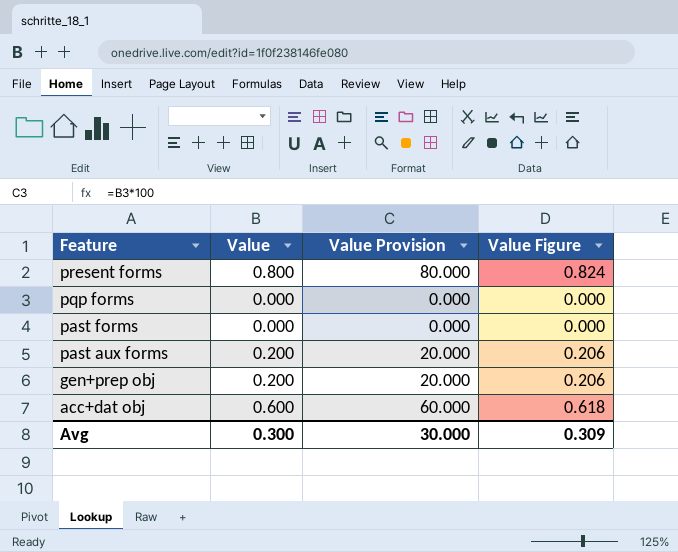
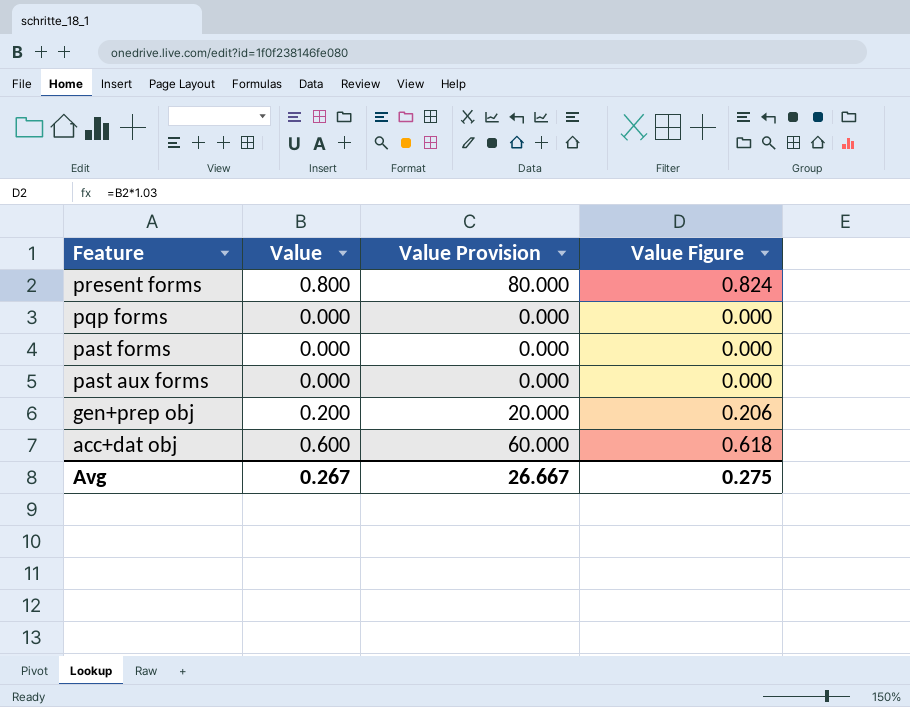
past aux forms | Value: 0.200 -> 0.000
past aux forms | Value Provision: 20.000 -> 0.000
past aux forms | Value Figure: 0.206 -> 0.000
Avg | Value: 0.300 -> 0.267
Avg | Value Provision: 30.000 -> 26.667
Avg | Value Figure: 0.309 -> 0.275

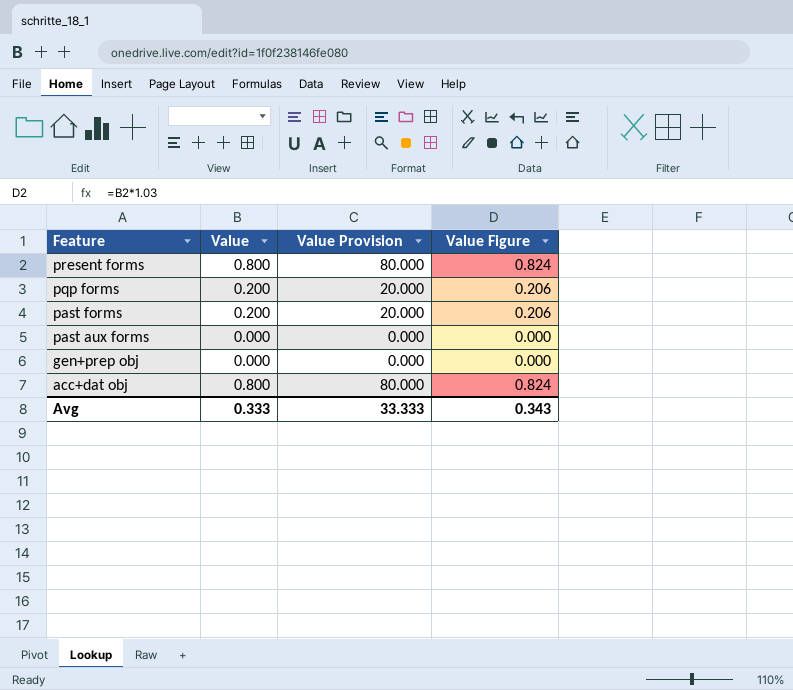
pqp forms | Value: 0.000 -> 0.200
pqp forms | Value Provision: 0.000 -> 20.000
pqp forms | Value Figure: 0.000 -> 0.206
past forms | Value: 0.000 -> 0.200
past forms | Value Provision: 0.000 -> 20.000
past forms | Value Figure: 0.000 -> 0.206
gen+prep obj | Value: 0.200 -> 0.000
gen+prep obj | Value Provision: 20.000 -> 0.000
gen+prep obj | Value Figure: 0.206 -> 0.000
acc+dat obj | Value: 0.600 -> 0.800
acc+dat obj | Value Provision: 60.000 -> 80.000
acc+dat obj | Value Figure: 0.618 -> 0.824
Avg | Value: 0.267 -> 0.333
Avg | Value Provision: 26.667 -> 33.333
Avg | Value Figure: 0.275 -> 0.343

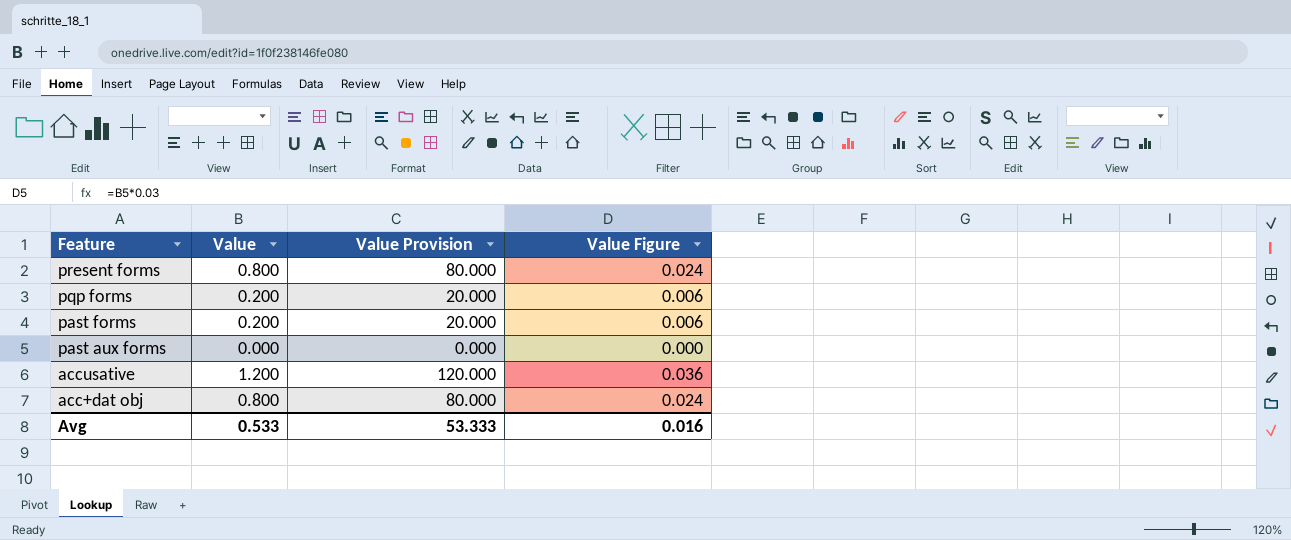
column Value Figure | formula: [Value] * 1.03 -> [Value] * 0.03
row gen+prep obj: 0.000 | 0.000 | 0.000 -> none
row accusative: none -> 1.200 | 120.000 | 0.036
Avg | Value: 0.333 -> 0.533
Avg | Value Provision: 33.333 -> 53.333
Avg | Value Figure: 0.343 -> 0.016

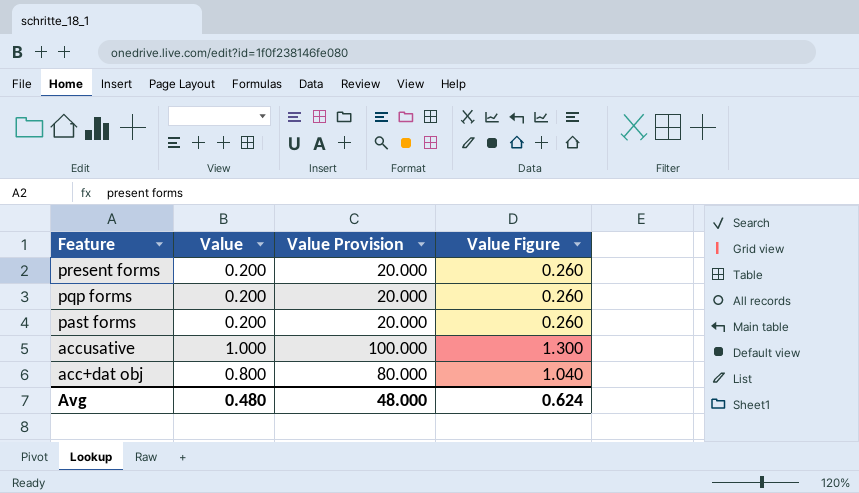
column Value Figure | formula: [Value] * 0.03 -> [Value] * 1.3
row past aux forms: 0.000 | 0.000 | 0.000 -> none
present forms | Value: 0.800 -> 0.200
present forms | Value Provision: 80.000 -> 20.000
accusative | Value: 1.200 -> 1.000
accusative | Value Provision: 120.000 -> 100.000
Avg | Value: 0.533 -> 0.480
Avg | Value Provision: 53.333 -> 48.000
Avg | Value Figure: 0.016 -> 0.624

